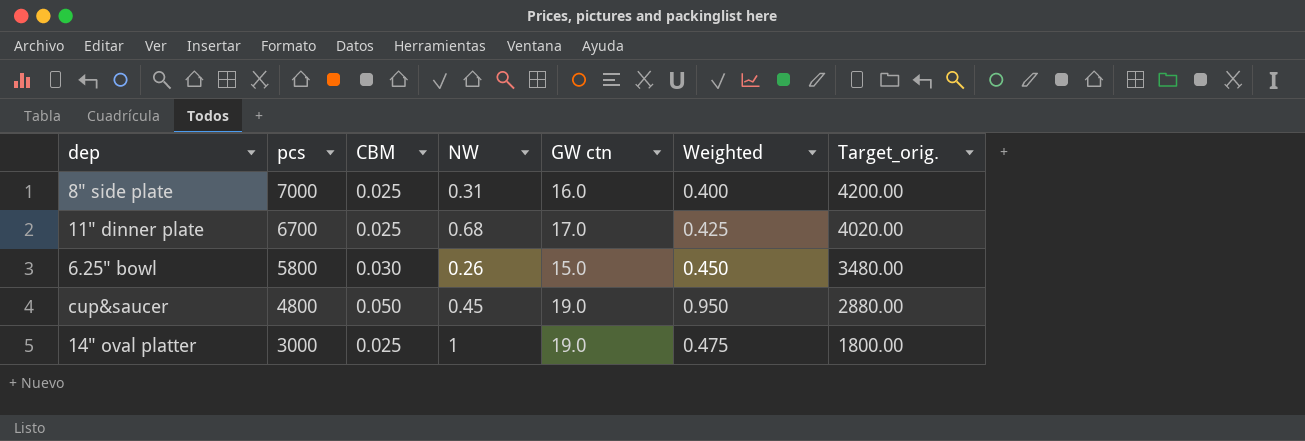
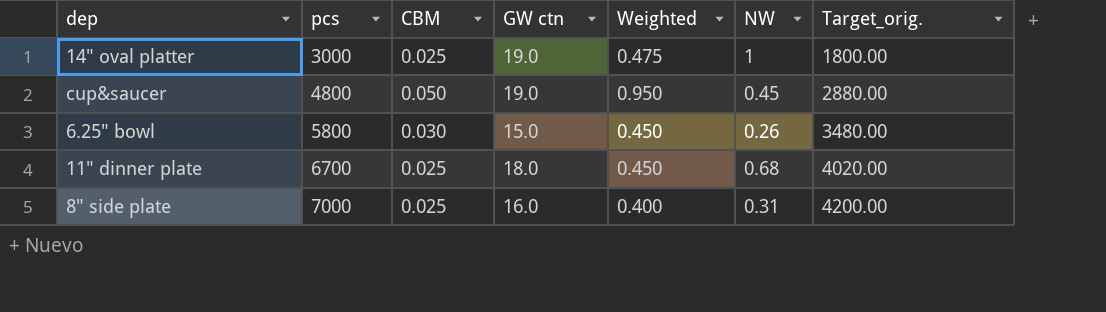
row order: pcs descending -> pcs ascending
column NW | position: 4 -> 6
11" dinner plate | GW ctn: 17.0 -> 18.0
11" dinner plate | Weighted: 0.425 -> 0.450

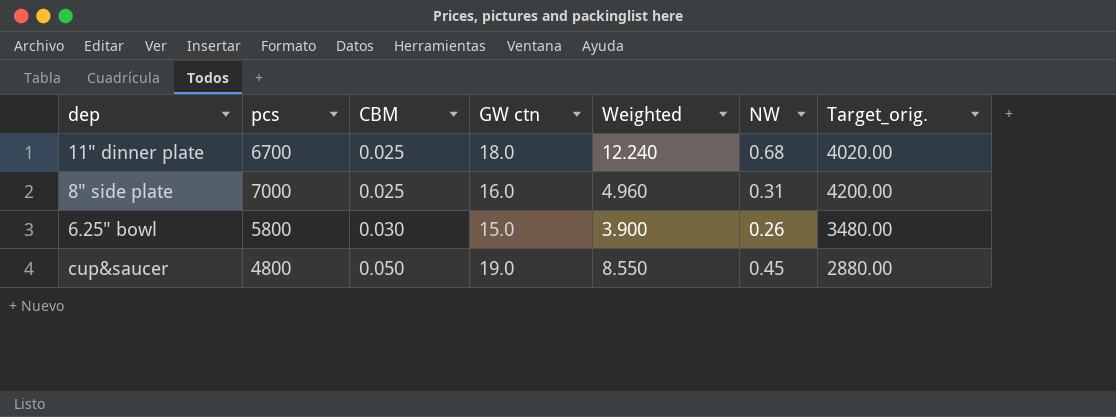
row order: pcs ascending -> CBM ascending
column Weighted | formula: [CBM] * [GW ctn] -> [GW ctn] * [NW]
row 14" oval platter: 3000 | 0.025 | 19.0 | 0.475 | 1 | 1800.00 -> none

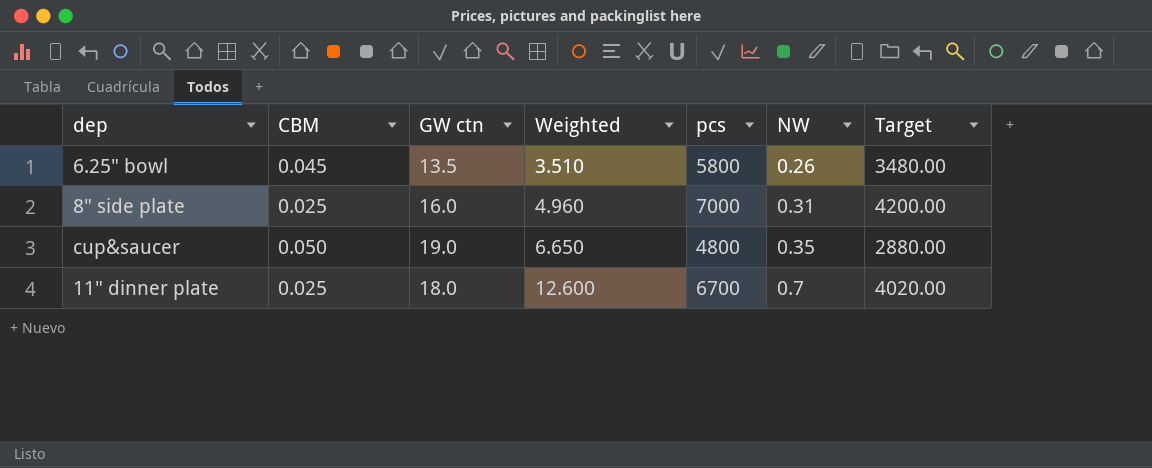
row order: CBM ascending -> Weighted ascending
column pcs | position: 2 -> 5
column name: Target_orig. -> Target
6.25" bowl | CBM: 0.030 -> 0.045
6.25" bowl | GW ctn: 15.0 -> 13.5
6.25" bowl | Weighted: 3.900 -> 3.510
cup&saucer | Weighted: 8.550 -> 6.650
cup&saucer | NW: 0.45 -> 0.35
11" dinner plate | Weighted: 12.240 -> 12.600
11" dinner plate | NW: 0.68 -> 0.7

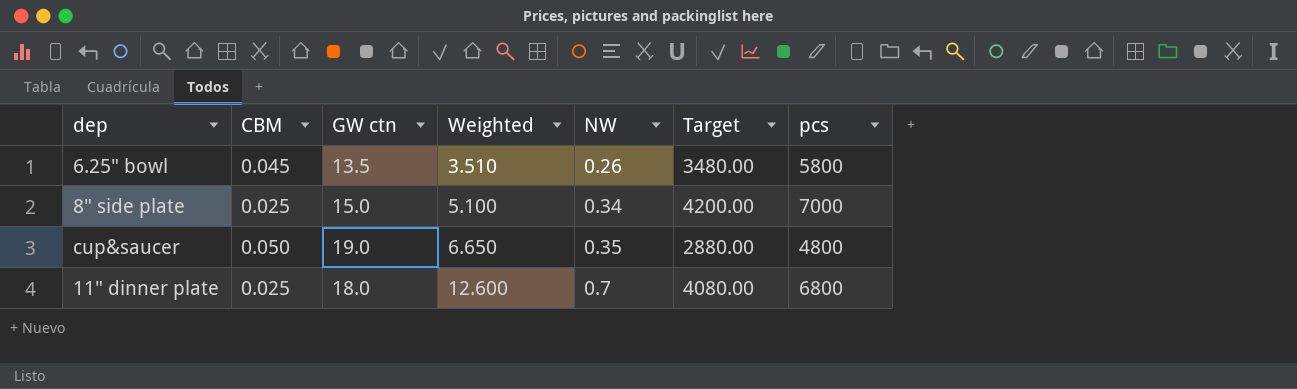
column pcs | position: 5 -> 7
8" side plate | GW ctn: 16.0 -> 15.0
8" side plate | Weighted: 4.960 -> 5.100
8" side plate | NW: 0.31 -> 0.34
11" dinner plate | Target: 4020.00 -> 4080.00
11" dinner plate | pcs: 6700 -> 6800

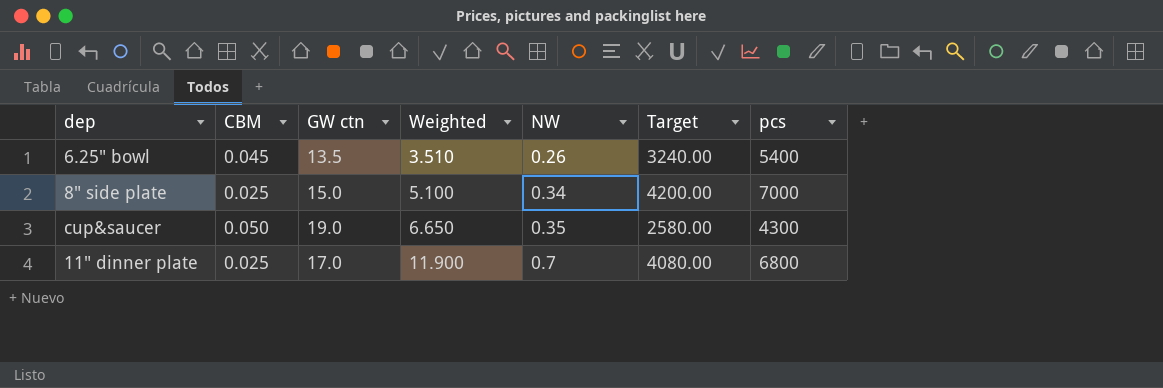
6.25" bowl | Target: 3480.00 -> 3240.00
6.25" bowl | pcs: 5800 -> 5400
cup&saucer | Target: 2880.00 -> 2580.00
cup&saucer | pcs: 4800 -> 4300
11" dinner plate | GW ctn: 18.0 -> 17.0
11" dinner plate | Weighted: 12.600 -> 11.900

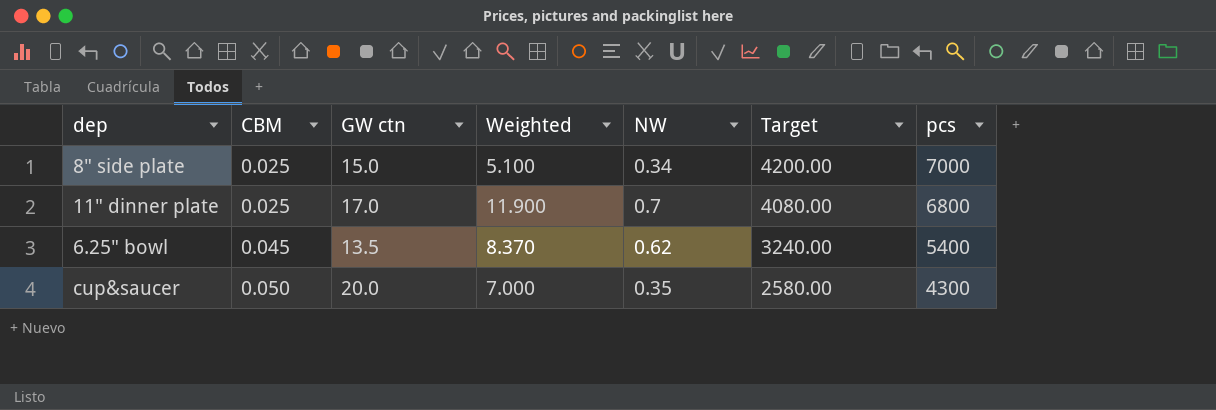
row order: Weighted ascending -> CBM ascending
6.25" bowl | Weighted: 3.510 -> 8.370
6.25" bowl | NW: 0.26 -> 0.62
cup&saucer | GW ctn: 19.0 -> 20.0
cup&saucer | Weighted: 6.650 -> 7.000

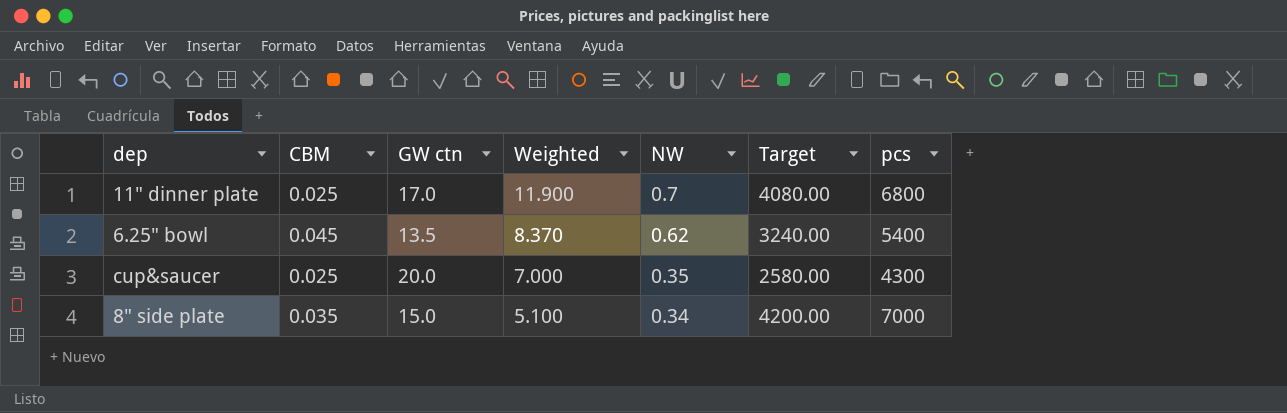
row order: CBM ascending -> Weighted descending
cup&saucer | CBM: 0.050 -> 0.025
8" side plate | CBM: 0.025 -> 0.035

